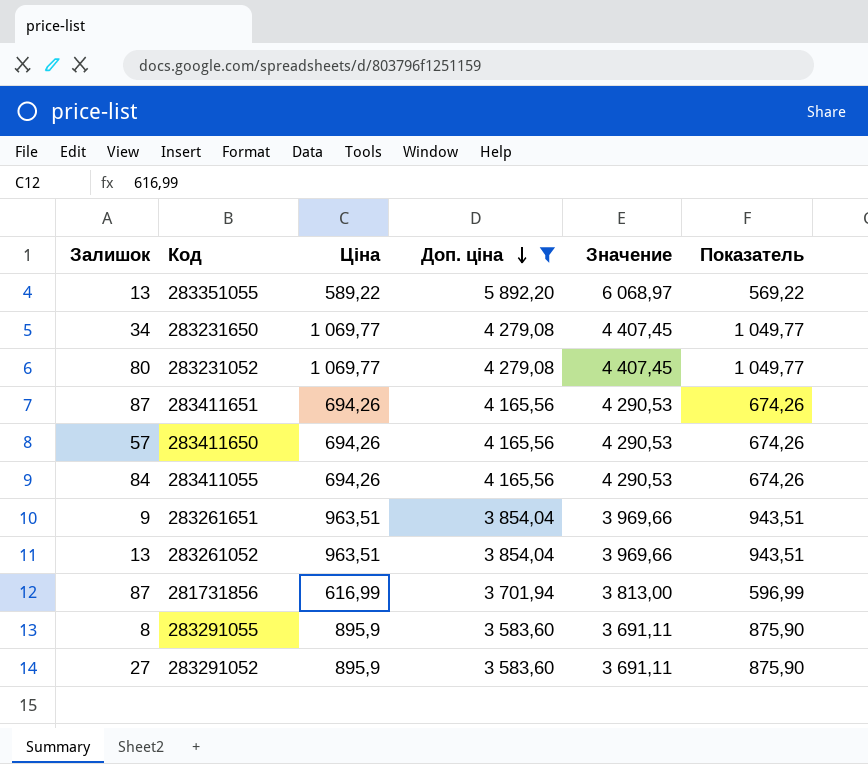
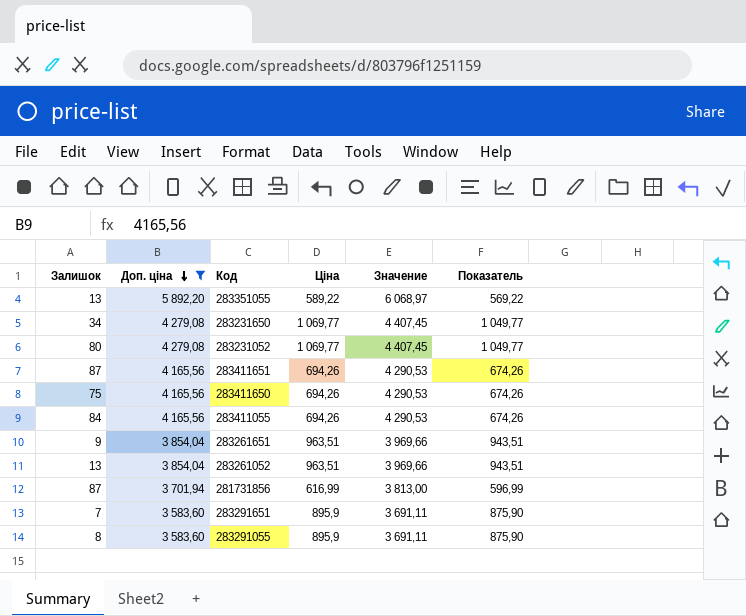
column Доп. ціна | position: 4 -> 2
row 283291052: 27 | 895,9 | 3 583,60 | 3 691,11 | 875,90 -> none
283411650 | Залишок: 57 -> 75
row 283291651: none -> 7 | 3 583,60 | 895,9 | 3 691,11 | 875,90

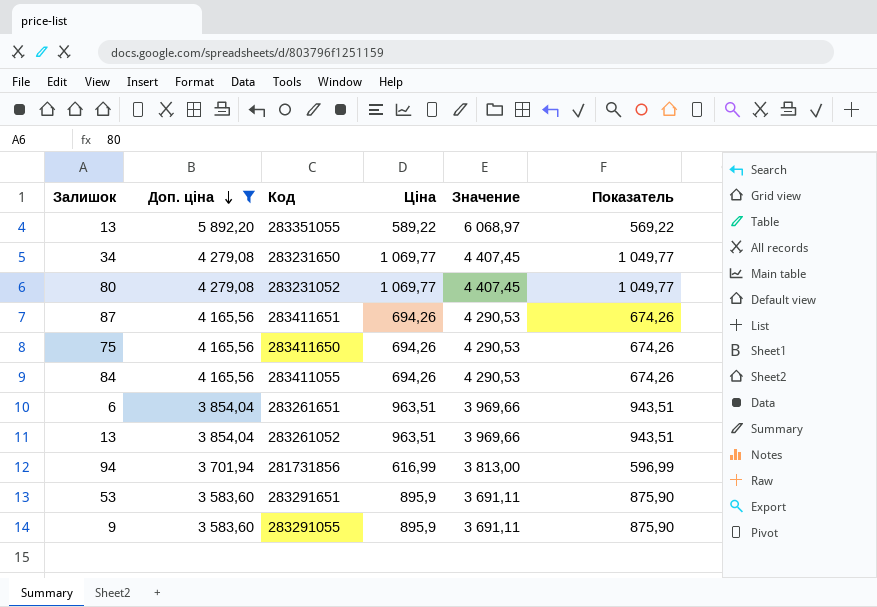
283261651 | Залишок: 9 -> 6
281731856 | Залишок: 87 -> 94
283291651 | Залишок: 7 -> 53
283291055 | Залишок: 8 -> 9

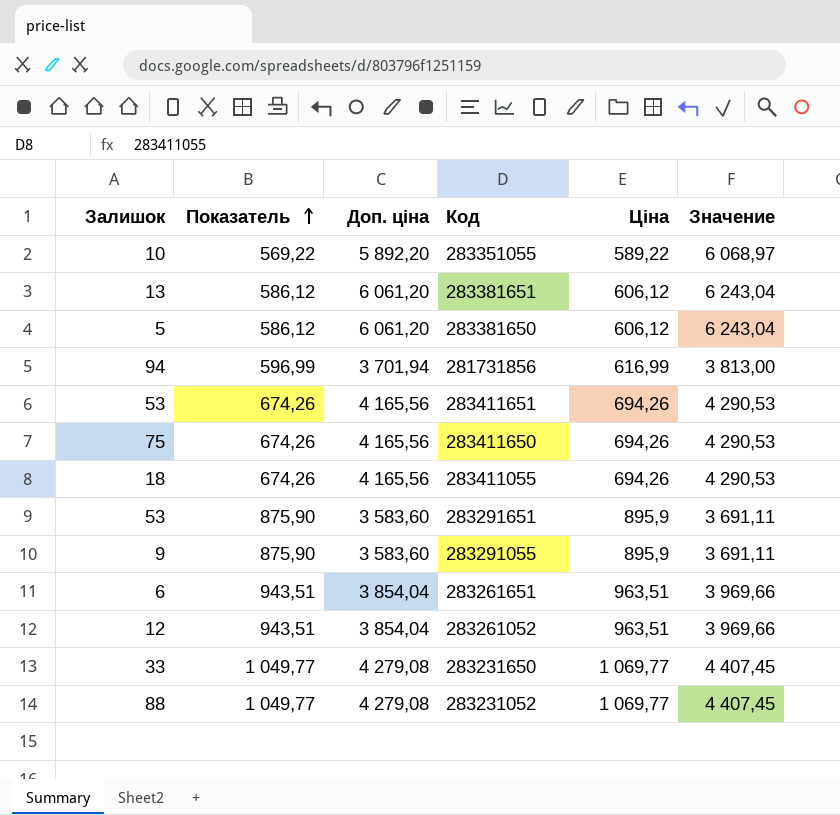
filter: Доп. ціна != 6 061,20 -> none
row order: Доп. ціна descending -> Показатель ascending
column Показатель | position: 6 -> 2
283351055 | Залишок: 13 -> 10
283411651 | Залишок: 87 -> 53
283411055 | Залишок: 84 -> 18
283261052 | Залишок: 13 -> 12
283231650 | Залишок: 34 -> 33
283231052 | Залишок: 80 -> 88

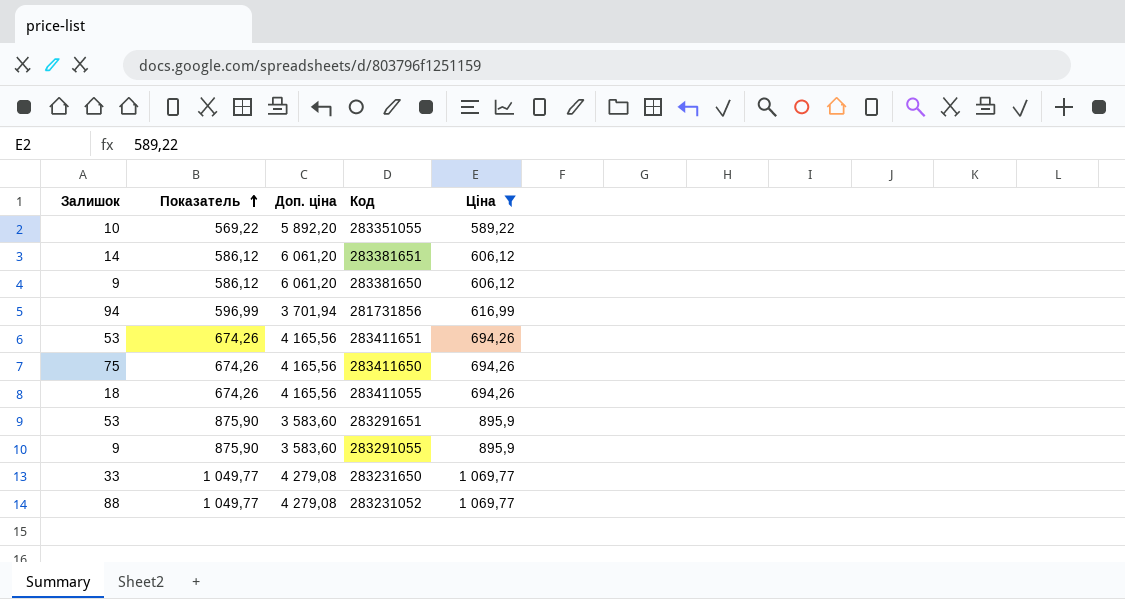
filter: none -> Ціна != 963,51
column Значение | formula: [Доп. ціна] * 1,03 -> none
283381651 | Залишок: 13 -> 14
283381650 | Залишок: 5 -> 9

